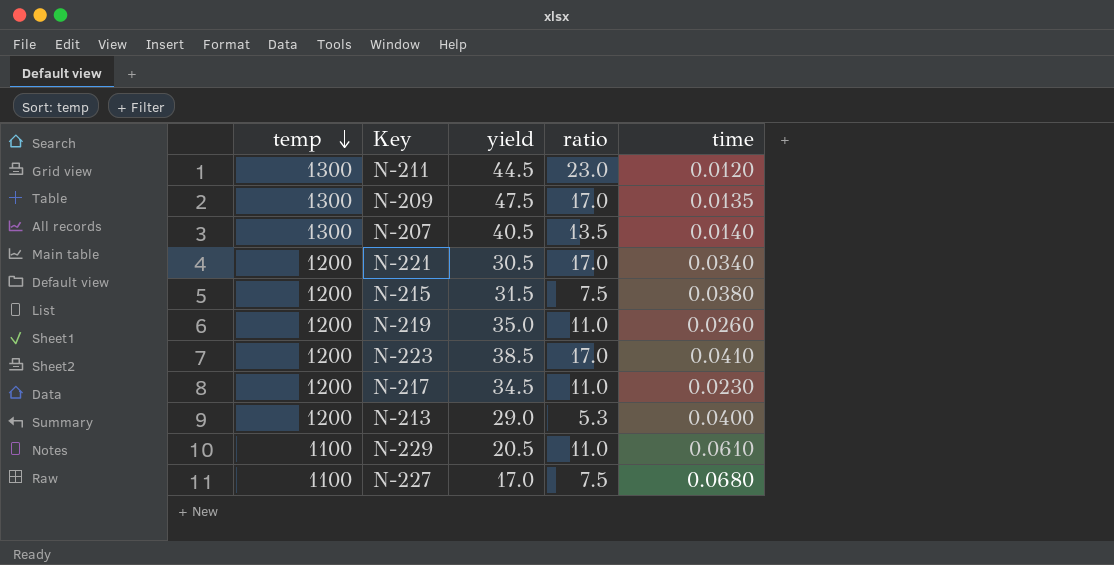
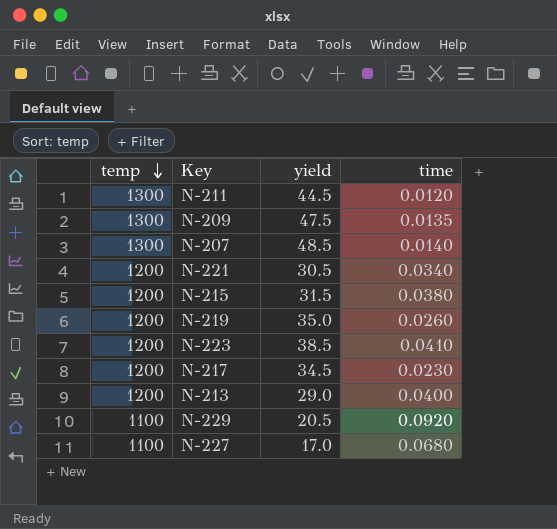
column ratio | position: 4 -> none
N-207 | yield: 40.5 -> 48.5
N-229 | time: 0.0610 -> 0.0920

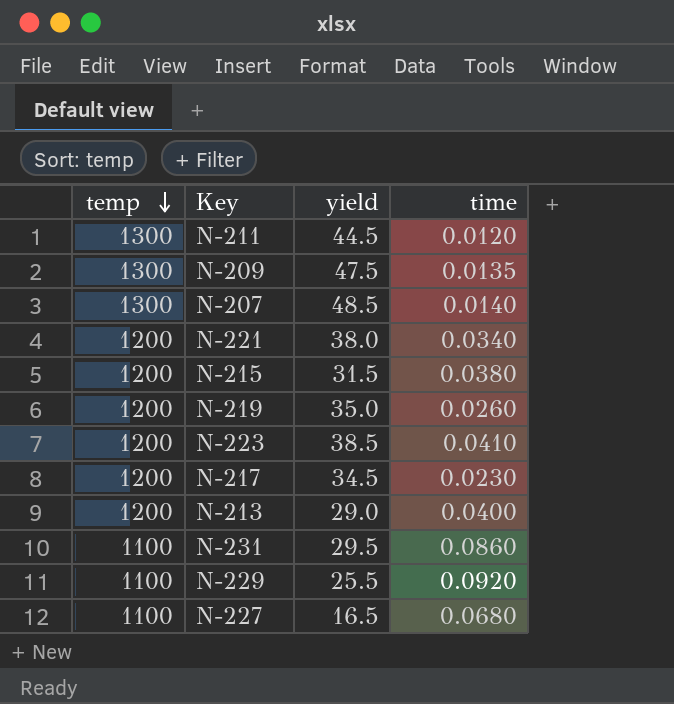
N-221 | yield: 30.5 -> 38.0
row N-231: none -> 1100 | 29.5 | 0.0860
N-229 | yield: 20.5 -> 25.5
N-227 | yield: 17.0 -> 16.5

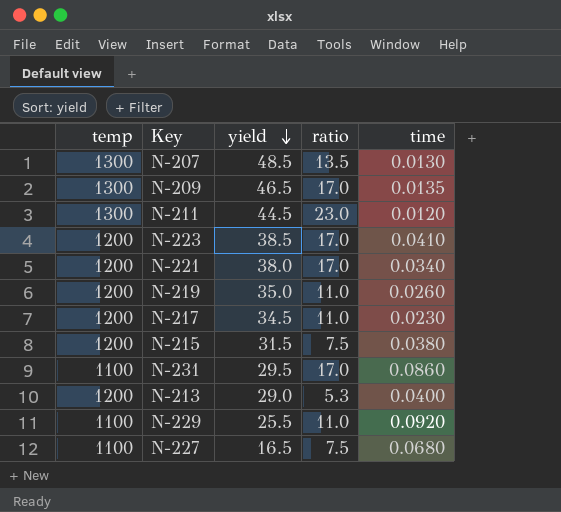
row order: temp descending -> yield descending
column ratio | position: none -> 4
N-207 | time: 0.0140 -> 0.0130
N-209 | yield: 47.5 -> 46.5

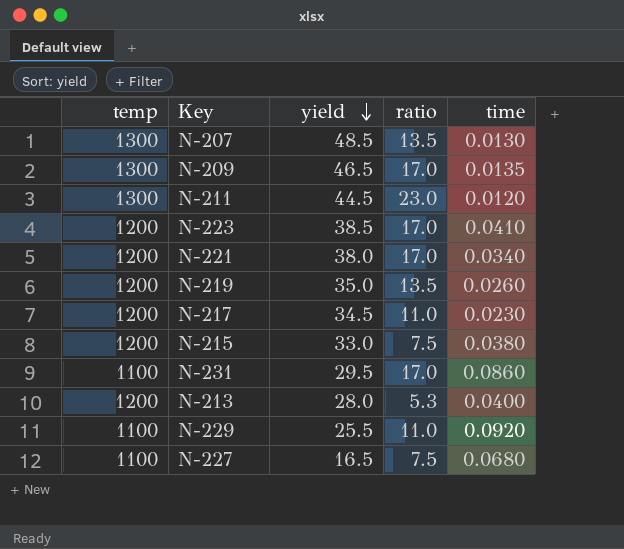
N-219 | ratio: 11.0 -> 13.5
N-215 | yield: 31.5 -> 33.0
N-213 | yield: 29.0 -> 28.0

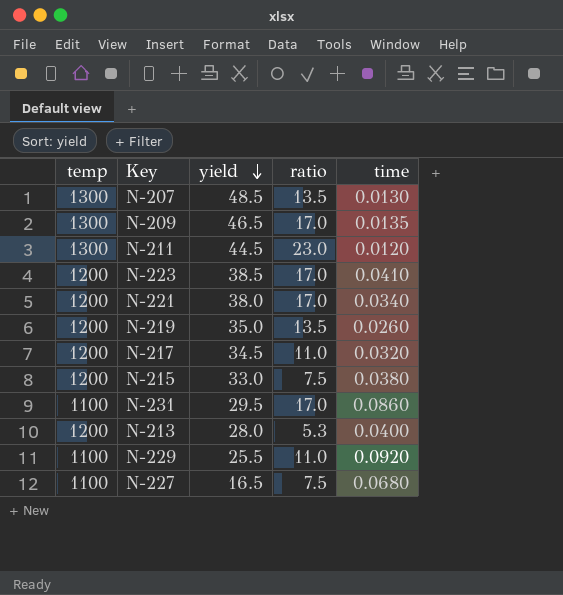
N-217 | time: 0.0230 -> 0.0320

